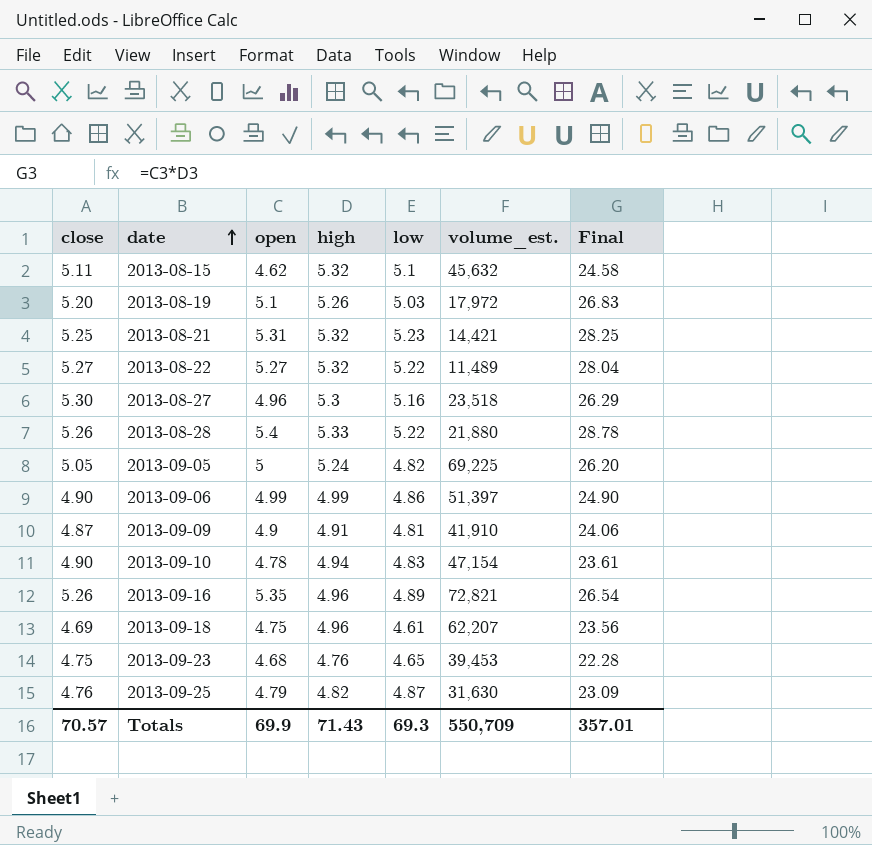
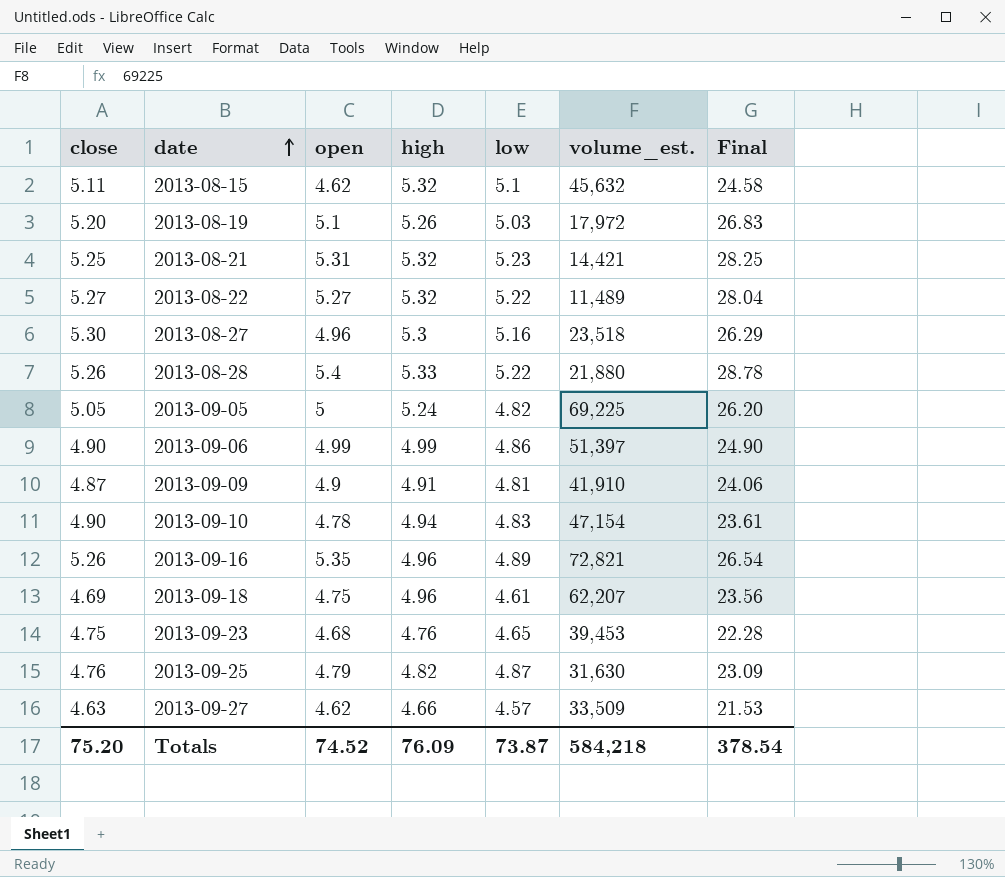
row 2013-09-27: none -> 4.63 | 4.62 | 4.66 | 4.57 | 33,509 | 21.53
Totals | close: 70.57 -> 75.20
Totals | open: 69.9 -> 74.52
Totals | high: 71.43 -> 76.09
Totals | low: 69.3 -> 73.87
Totals | volume_est.: 550,709 -> 584,218
Totals | Final: 357.01 -> 378.54

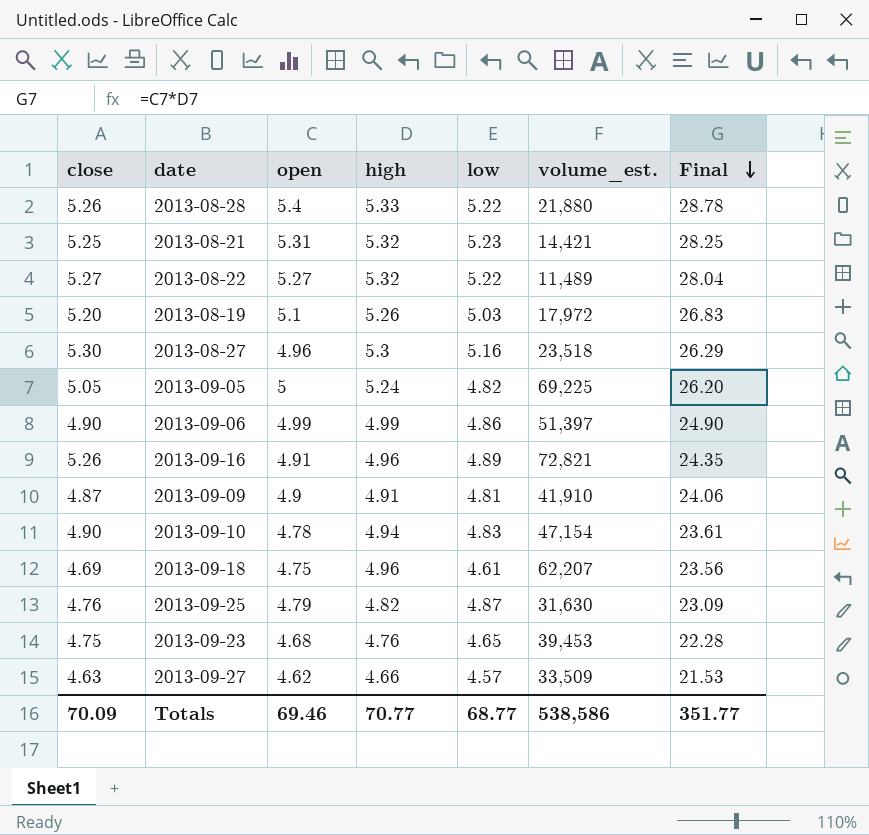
row order: date ascending -> Final descending
row 2013-08-15: 5.11 | 4.62 | 5.32 | 5.1 | 45,632 | 24.58 -> none
2013-09-16 | open: 5.35 -> 4.91
2013-09-16 | Final: 26.54 -> 24.35
Totals | close: 75.20 -> 70.09
Totals | open: 74.52 -> 69.46
Totals | high: 76.09 -> 70.77
Totals | low: 73.87 -> 68.77
Totals | volume_est.: 584,218 -> 538,586
Totals | Final: 378.54 -> 351.77

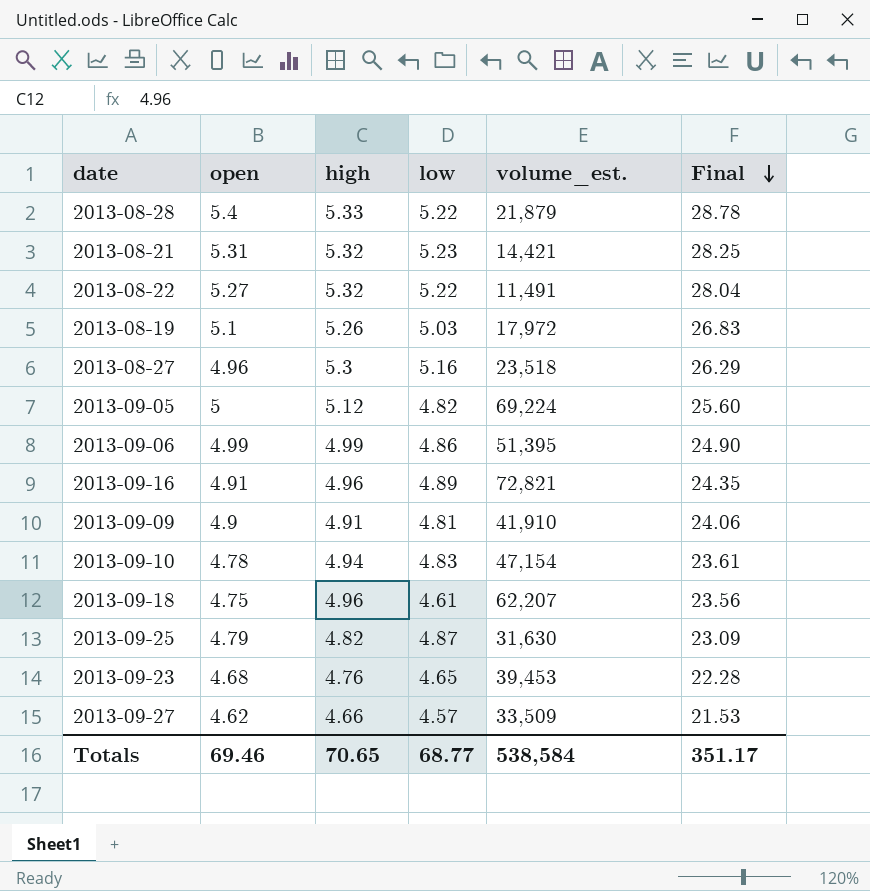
column close | position: 1 -> none
2013-08-28 | volume_est.: 21,880 -> 21,879
2013-08-22 | volume_est.: 11,489 -> 11,491
2013-09-05 | high: 5.24 -> 5.12
2013-09-05 | volume_est.: 69,225 -> 69,224
2013-09-05 | Final: 26.20 -> 25.60
2013-09-06 | volume_est.: 51,397 -> 51,395
Totals | high: 70.77 -> 70.65
Totals | volume_est.: 538,586 -> 538,584
Totals | Final: 351.77 -> 351.17

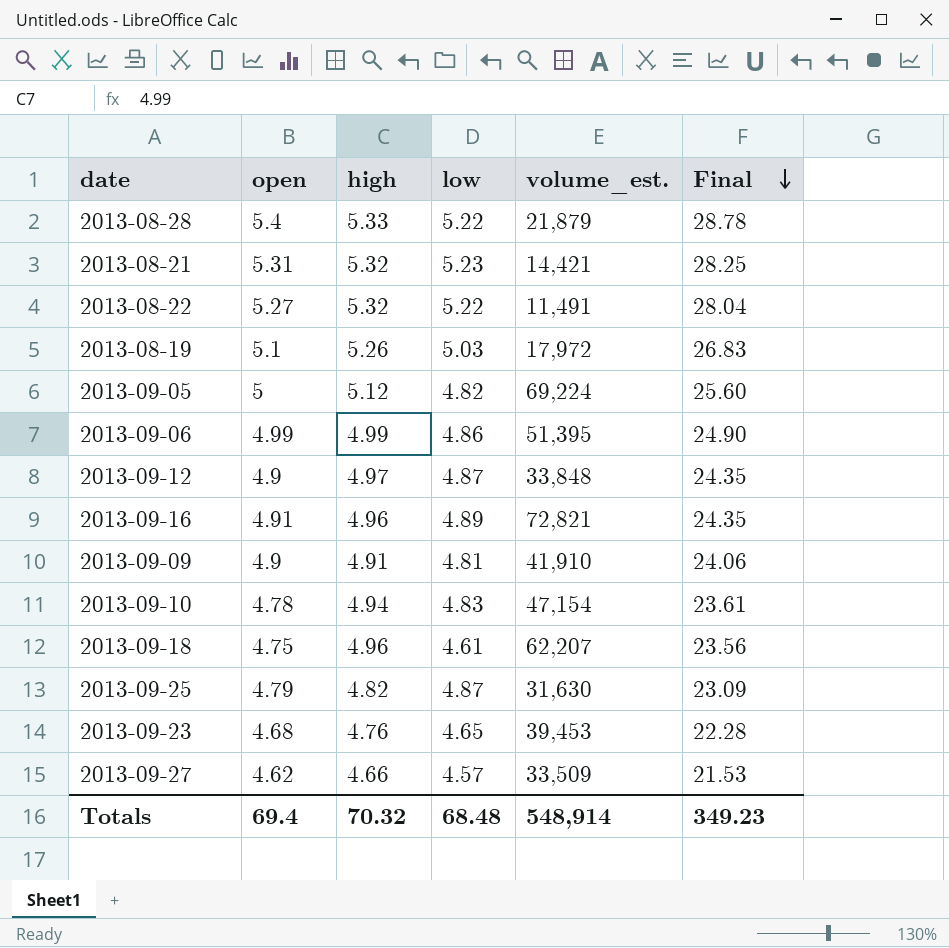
row 2013-08-27: 4.96 | 5.3 | 5.16 | 23,518 | 26.29 -> none
row 2013-09-12: none -> 4.9 | 4.97 | 4.87 | 33,848 | 24.35
Totals | open: 69.46 -> 69.4
Totals | high: 70.65 -> 70.32
Totals | low: 68.77 -> 68.48
Totals | volume_est.: 538,584 -> 548,914
Totals | Final: 351.17 -> 349.23

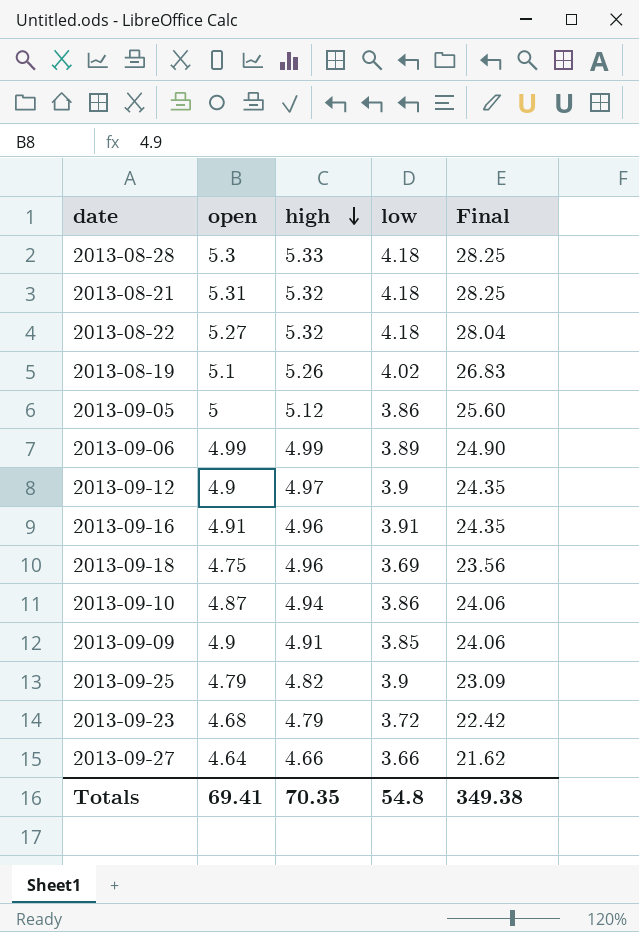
row order: Final descending -> high descending
column volume_est. | position: 5 -> none
2013-08-28 | open: 5.4 -> 5.3
2013-08-28 | low: 5.22 -> 4.18
2013-08-28 | Final: 28.78 -> 28.25
2013-08-21 | low: 5.23 -> 4.18
2013-08-22 | low: 5.22 -> 4.18
2013-08-19 | low: 5.03 -> 4.02
2013-09-05 | low: 4.82 -> 3.86
2013-09-06 | low: 4.86 -> 3.89
2013-09-12 | low: 4.87 -> 3.9
2013-09-16 | low: 4.89 -> 3.91
2013-09-18 | low: 4.61 -> 3.69
2013-09-10 | open: 4.78 -> 4.87
2013-09-10 | low: 4.83 -> 3.86
2013-09-10 | Final: 23.61 -> 24.06
2013-09-09 | low: 4.81 -> 3.85
2013-09-25 | low: 4.87 -> 3.9
2013-09-23 | high: 4.76 -> 4.79
2013-09-23 | low: 4.65 -> 3.72
2013-09-23 | Final: 22.28 -> 22.42
2013-09-27 | open: 4.62 -> 4.64
2013-09-27 | low: 4.57 -> 3.66
2013-09-27 | Final: 21.53 -> 21.62
Totals | open: 69.4 -> 69.41
Totals | high: 70.32 -> 70.35
Totals | low: 68.48 -> 54.8
Totals | Final: 349.23 -> 349.38

